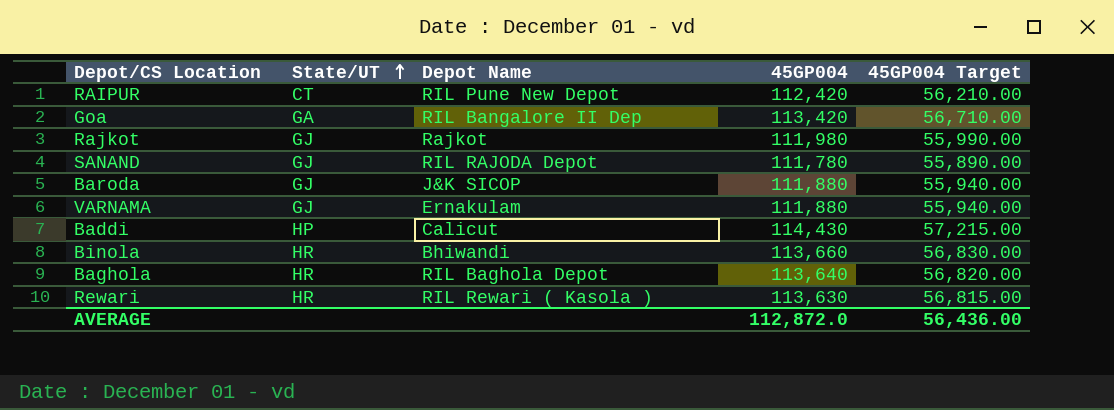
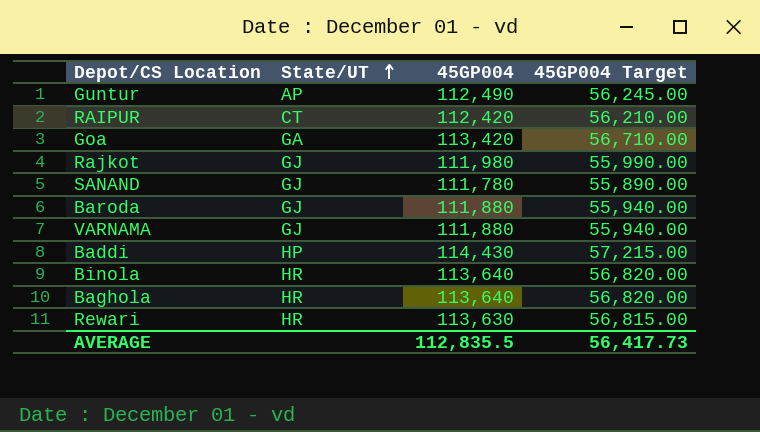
column Depot Name | position: 3 -> none
row Guntur: none -> AP | 112,490 | 56,245.00
Binola | 45GP004: 113,660 -> 113,640
Binola | 45GP004 Target: 56,830.00 -> 56,820.00
AVERAGE | 45GP004: 112,872.0 -> 112,835.5
AVERAGE | 45GP004 Target: 56,436.00 -> 56,417.73

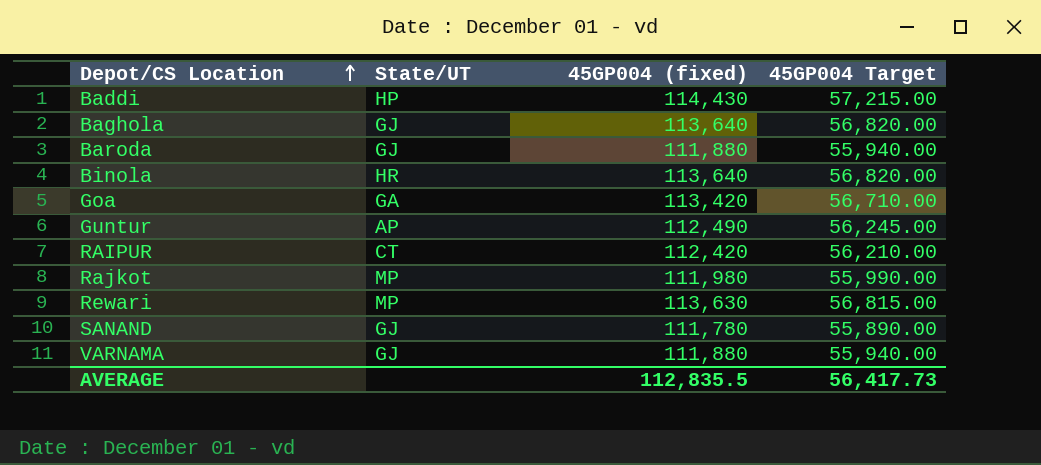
row order: State/UT ascending -> Depot/CS Location ascending
column name: 45GP004 -> 45GP004 (fixed)
Baghola | State/UT: HR -> GJ
Rajkot | State/UT: GJ -> MP
Rewari | State/UT: HR -> MP

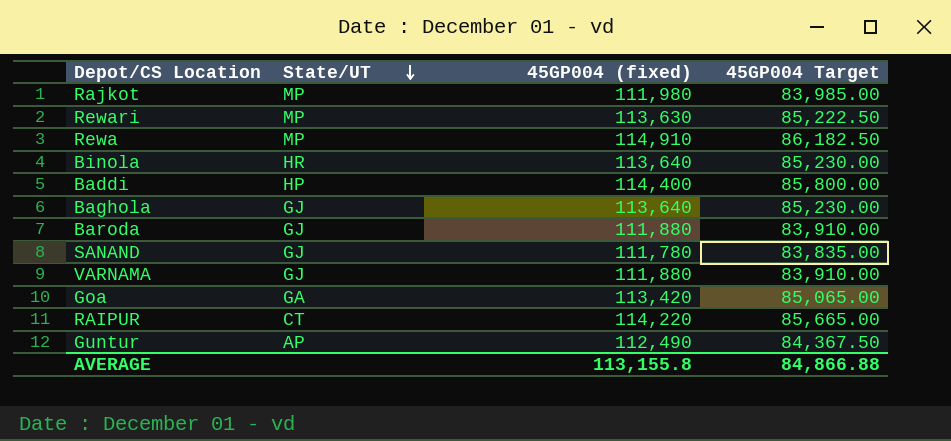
row order: Depot/CS Location ascending -> State/UT descending
column 45GP004 Target | formula: [45GP004 (fixed)] * 0.5 -> [45GP004 (fixed)] * 0.75
row Rewa: none -> MP | 114,910 | 86,182.50
Baddi | 45GP004 (fixed): 114,430 -> 114,400
RAIPUR | 45GP004 (fixed): 112,420 -> 114,220
AVERAGE | 45GP004 (fixed): 112,835.5 -> 113,155.8
AVERAGE | 45GP004 Target: 56,417.73 -> 84,866.88

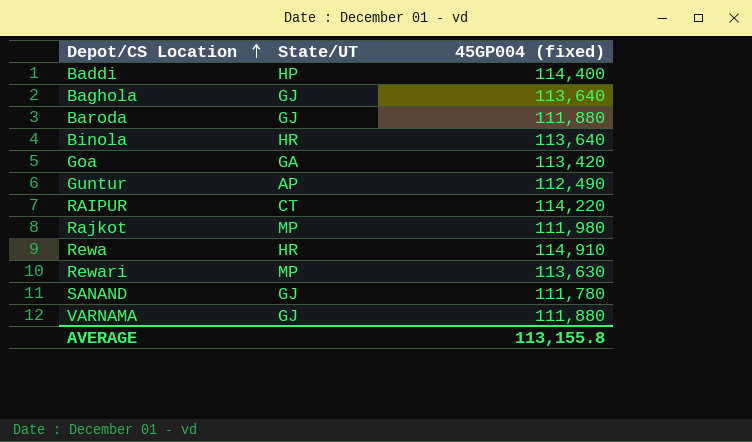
row order: State/UT descending -> Depot/CS Location ascending
column 45GP004 Target | formula: [45GP004 (fixed)] * 0.75 -> none
Rewa | State/UT: MP -> HR

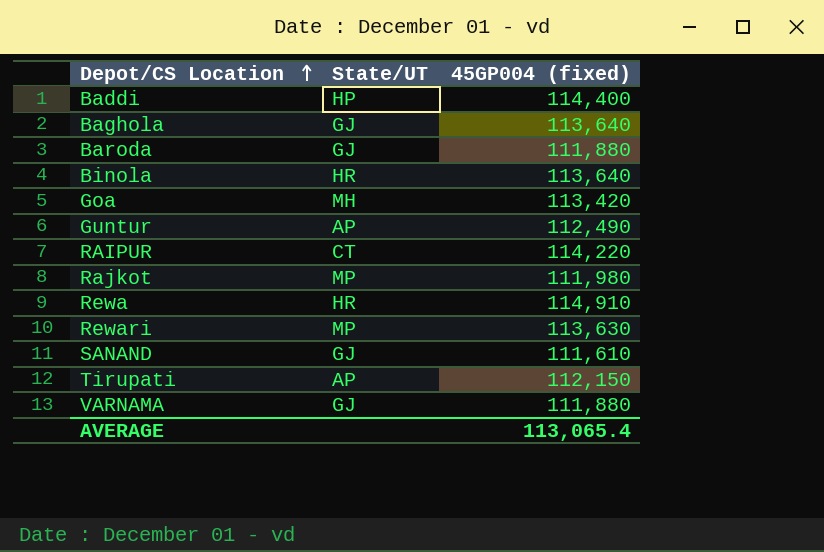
Goa | State/UT: GA -> MH
SANAND | 45GP004 (fixed): 111,780 -> 111,610
row Tirupati: none -> AP | 112,150
AVERAGE | 45GP004 (fixed): 113,155.8 -> 113,065.4

